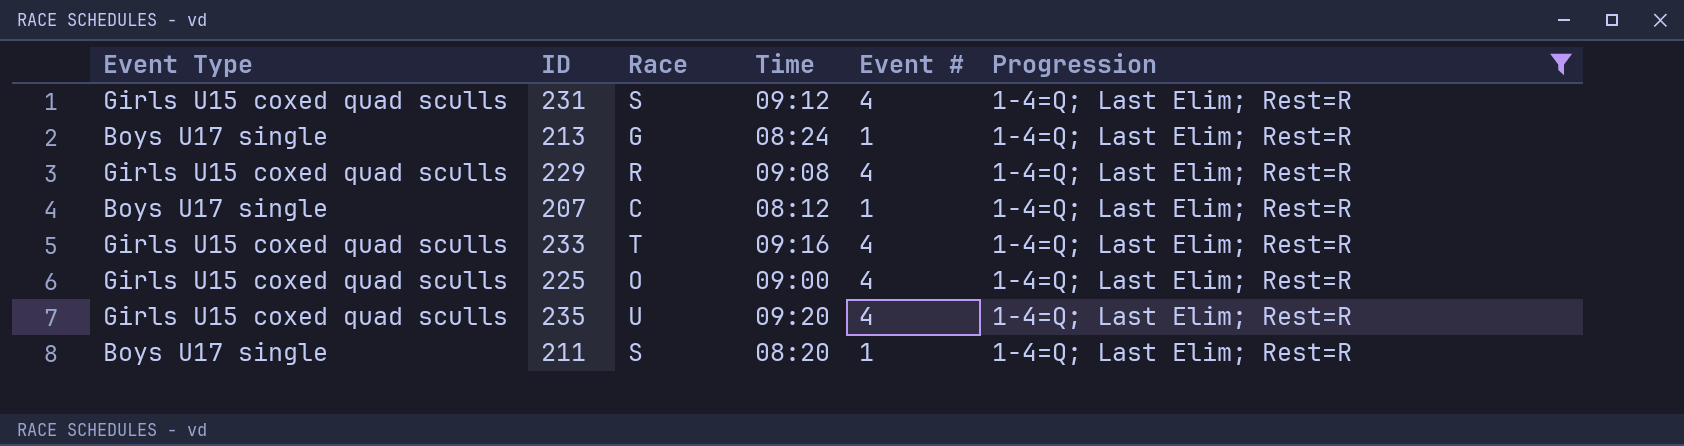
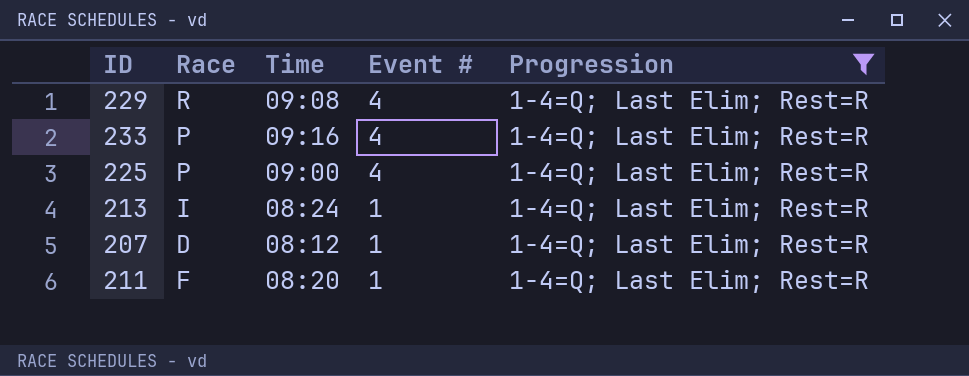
row order: none -> Event # descending
column Event Type | position: 1 -> none
row 231: Girls U15 coxed quad sculls | S | 09:12 | 4 | 1-4=Q; Last Elim; Rest=R -> none
row 235: Girls U15 coxed quad sculls | U | 09:20 | 4 | 1-4=Q; Last Elim; Rest=R -> none
233 | Race: T -> P
225 | Race: O -> P
213 | Race: G -> I
207 | Race: C -> D
211 | Race: S -> F

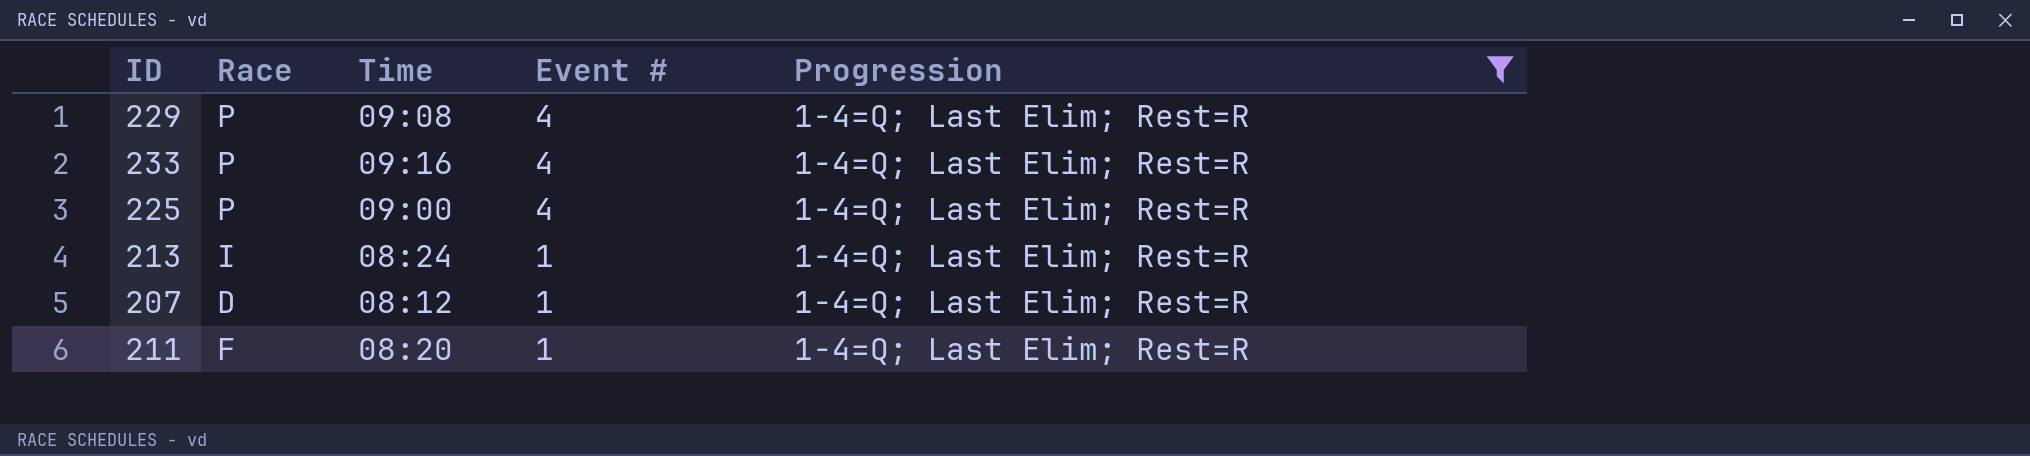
229 | Race: R -> P

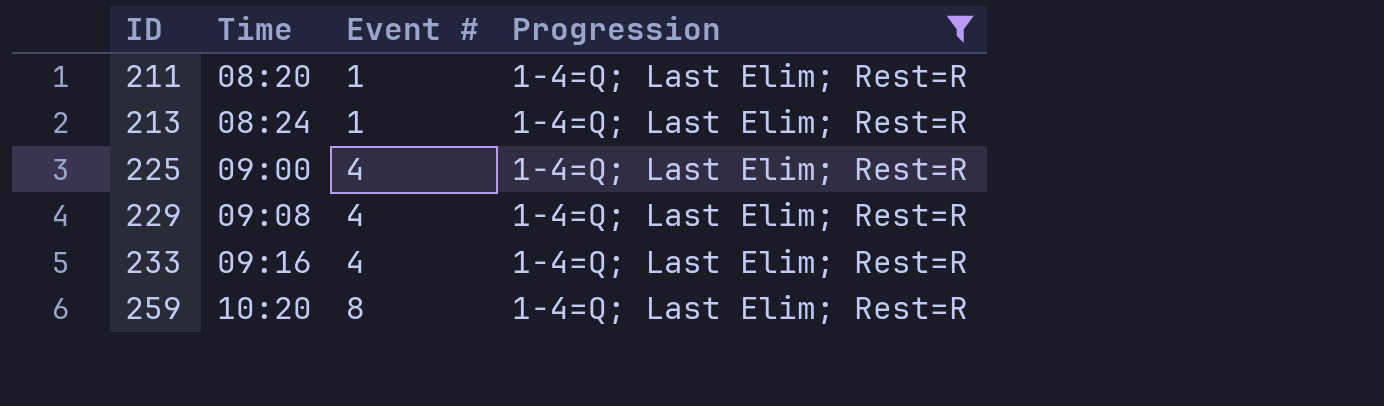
row order: Event # descending -> ID ascending
column Race | position: 2 -> none
row 207: D | 08:12 | 1 | 1-4=Q; Last Elim; Rest=R -> none
row 259: none -> 10:20 | 8 | 1-4=Q; Last Elim; Rest=R

